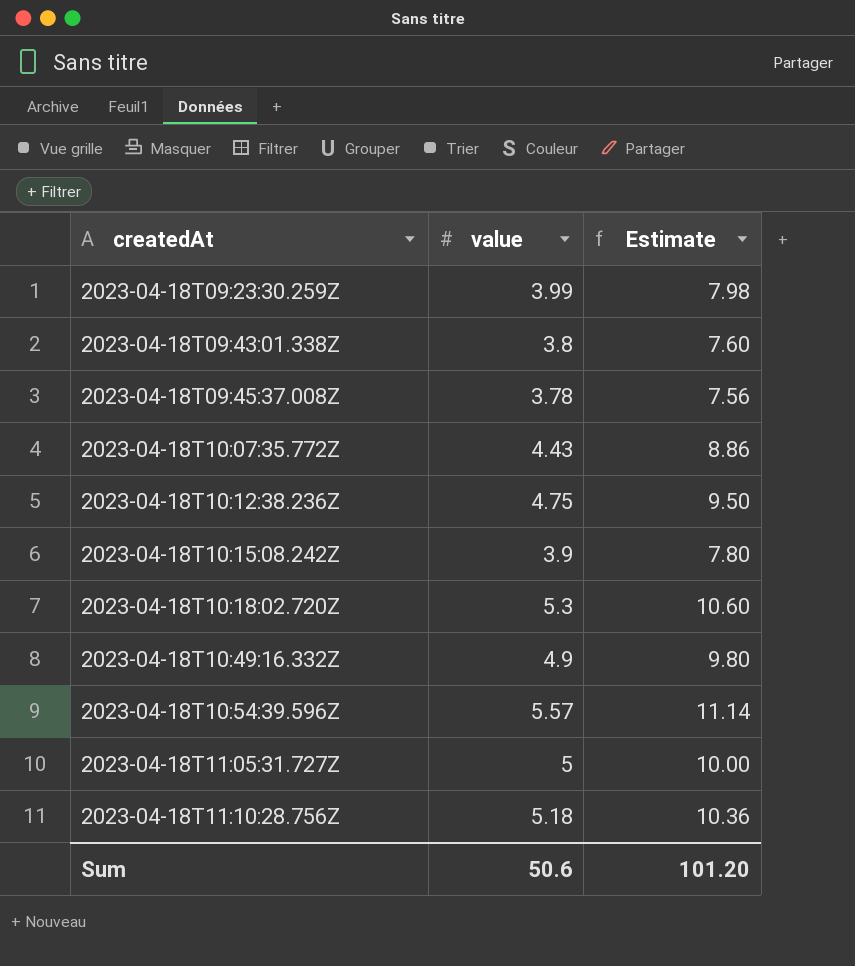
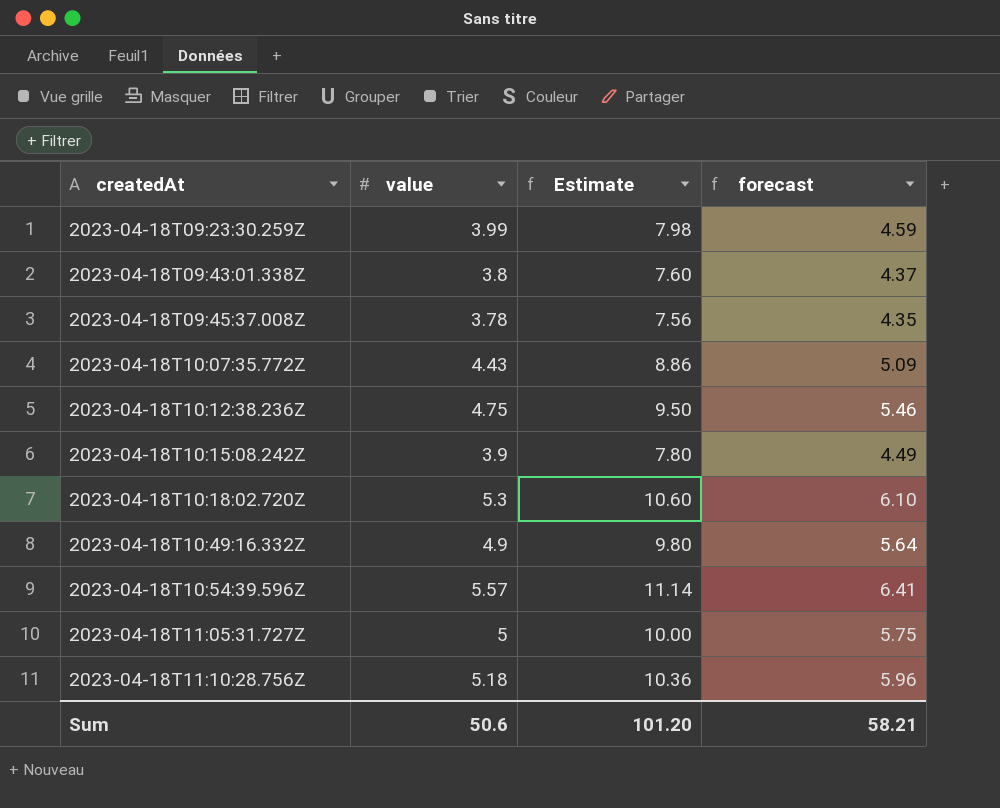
column forecast | formula: none -> [value] * 1.15

